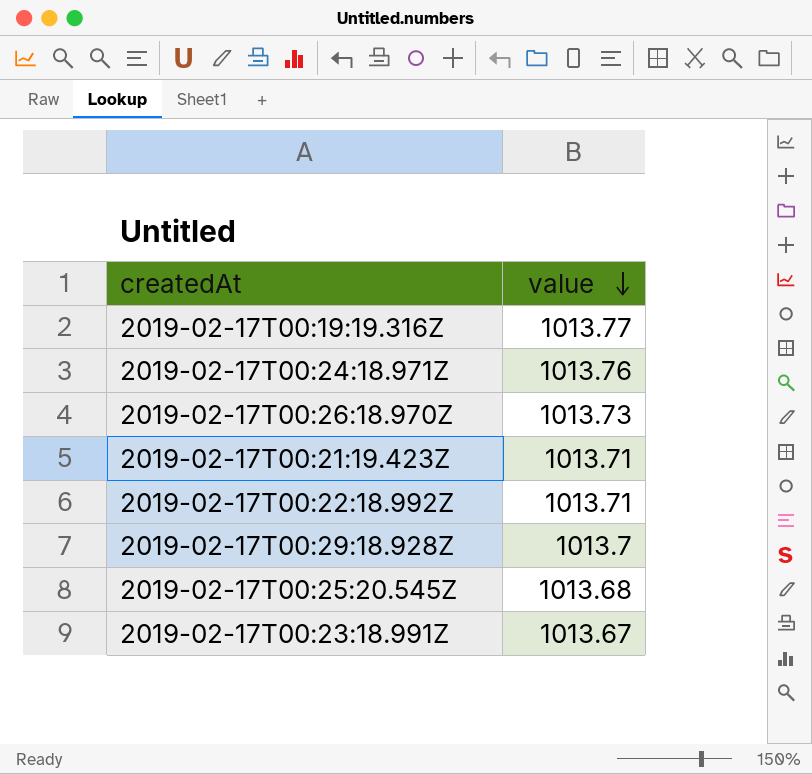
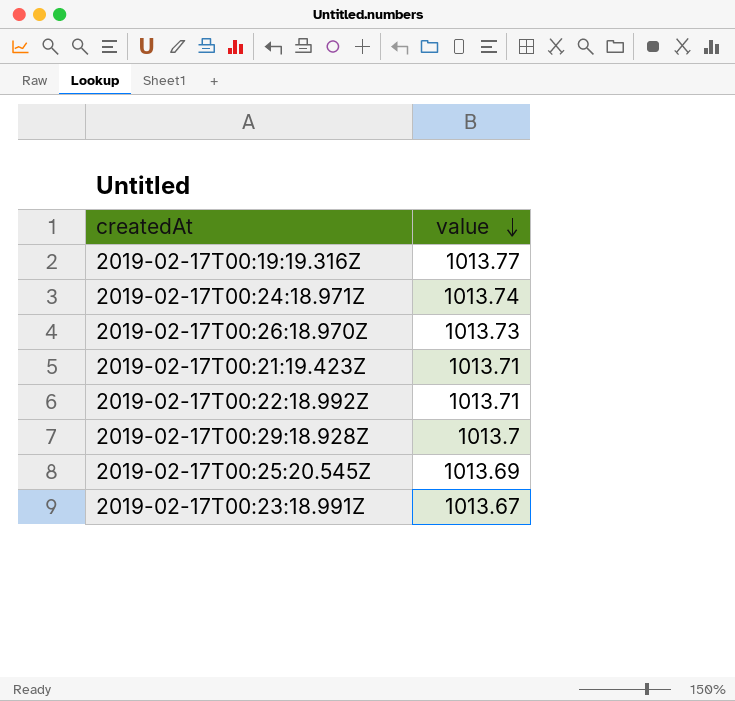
2019-02-17T00:24:18.971Z | value: 1013.76 -> 1013.74
2019-02-17T00:25:20.545Z | value: 1013.68 -> 1013.69

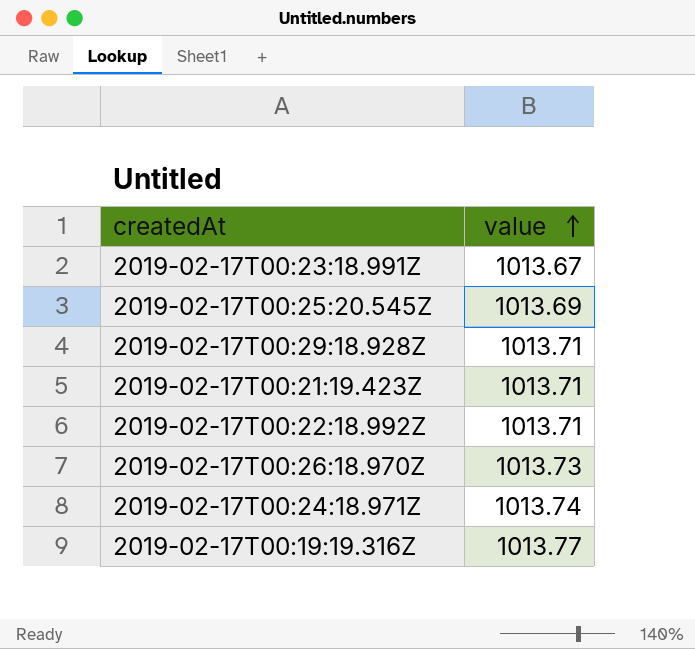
row order: value descending -> value ascending
2019-02-17T00:29:18.928Z | value: 1013.7 -> 1013.71

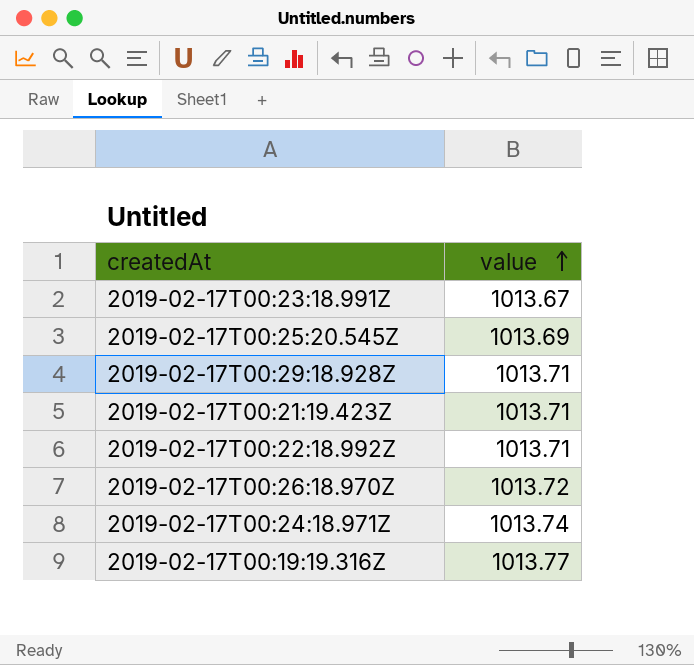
2019-02-17T00:26:18.970Z | value: 1013.73 -> 1013.72

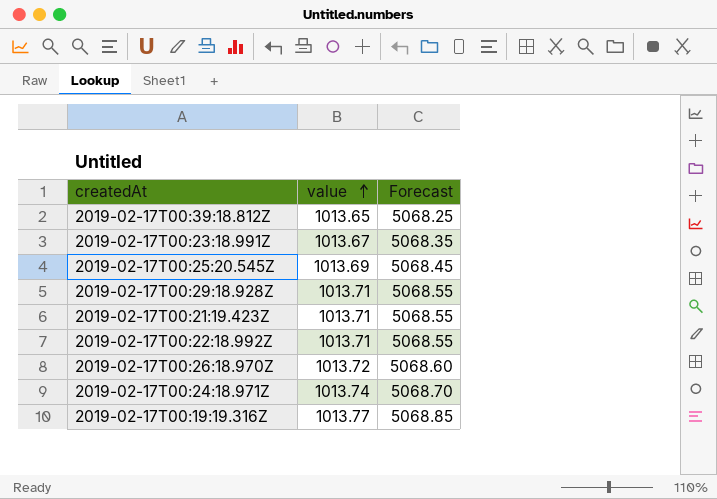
column Forecast | formula: none -> [value] * 5
row 2019-02-17T00:39:18.812Z: none -> 1013.65 | 5068.25

